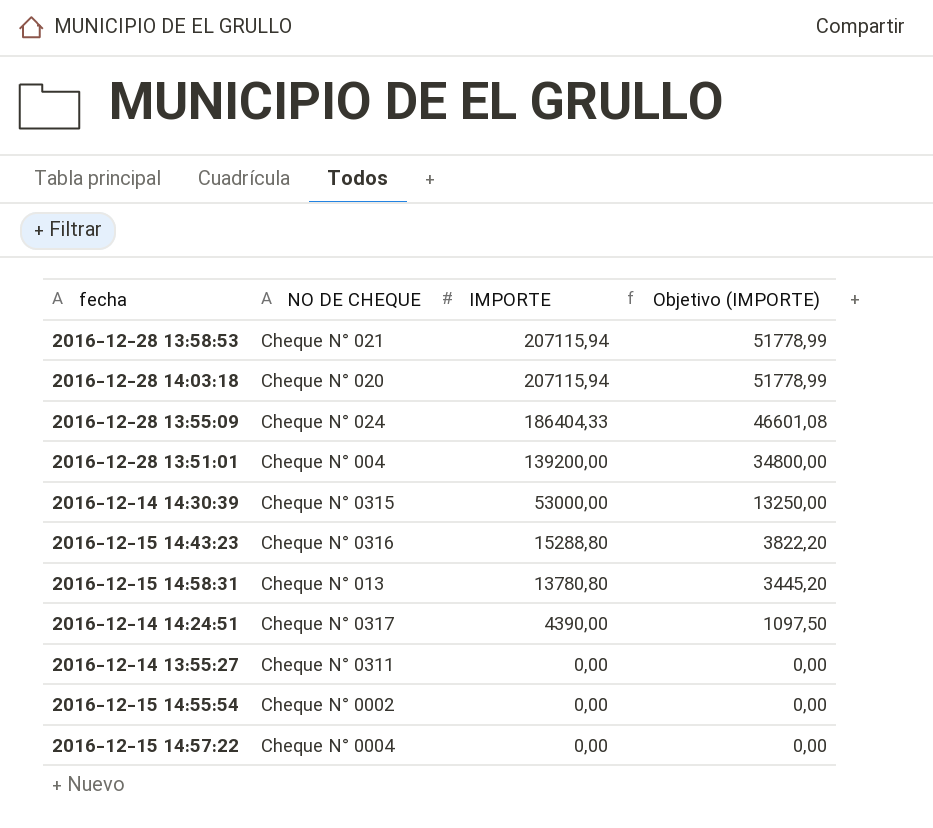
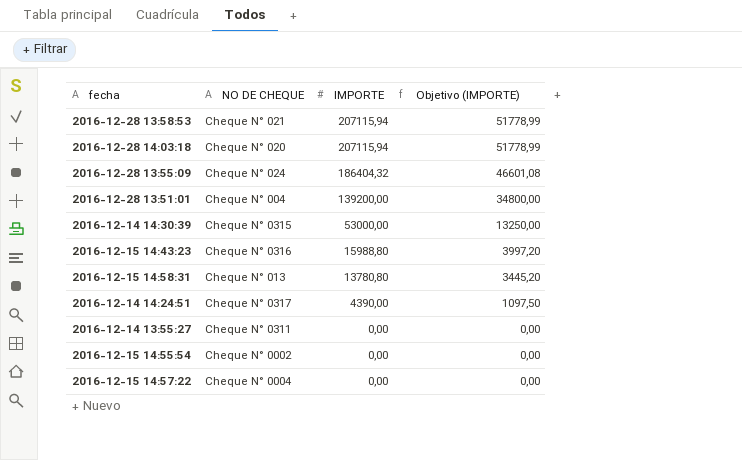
2016-12-28 13:55:09 | IMPORTE: 186404,33 -> 186404,32
2016-12-15 14:43:23 | IMPORTE: 15288,80 -> 15988,80
2016-12-15 14:43:23 | Objetivo (IMPORTE): 3822,20 -> 3997,20

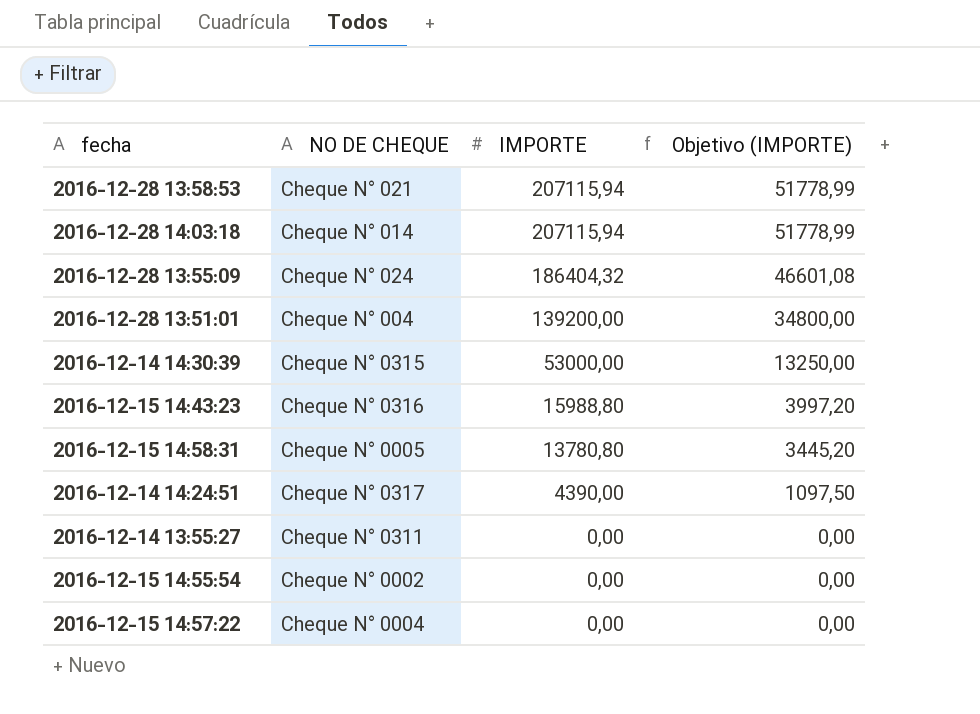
2016-12-28 14:03:18 | NO DE CHEQUE: Cheque N° 020 -> Cheque N° 014
2016-12-15 14:58:31 | NO DE CHEQUE: Cheque N° 013 -> Cheque N° 0005

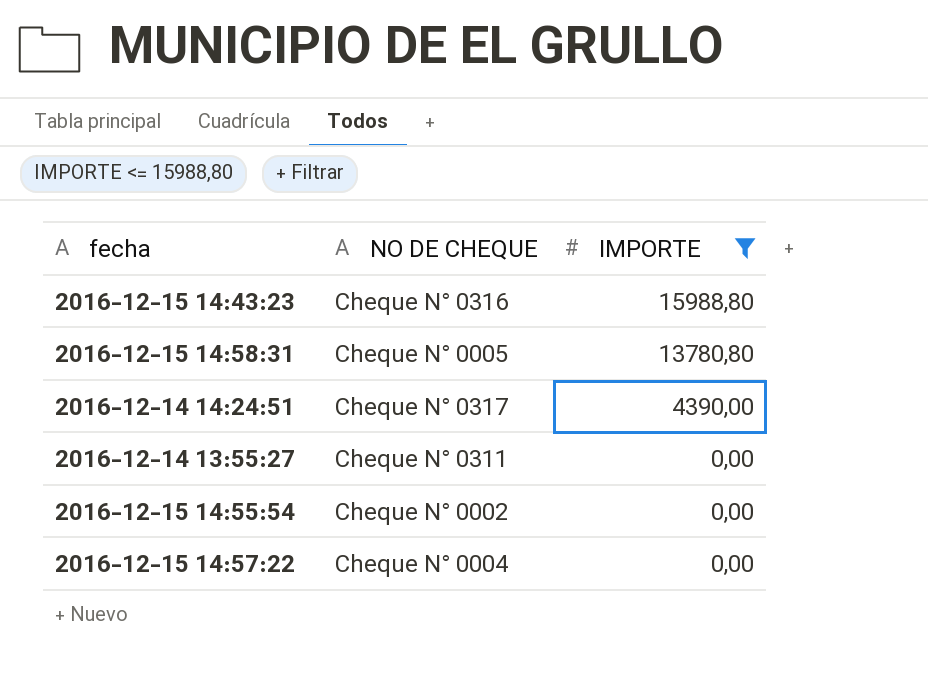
filter: none -> IMPORTE <= 15988,80
column Objetivo (IMPORTE) | formula: [IMPORTE] * 0,25 -> none

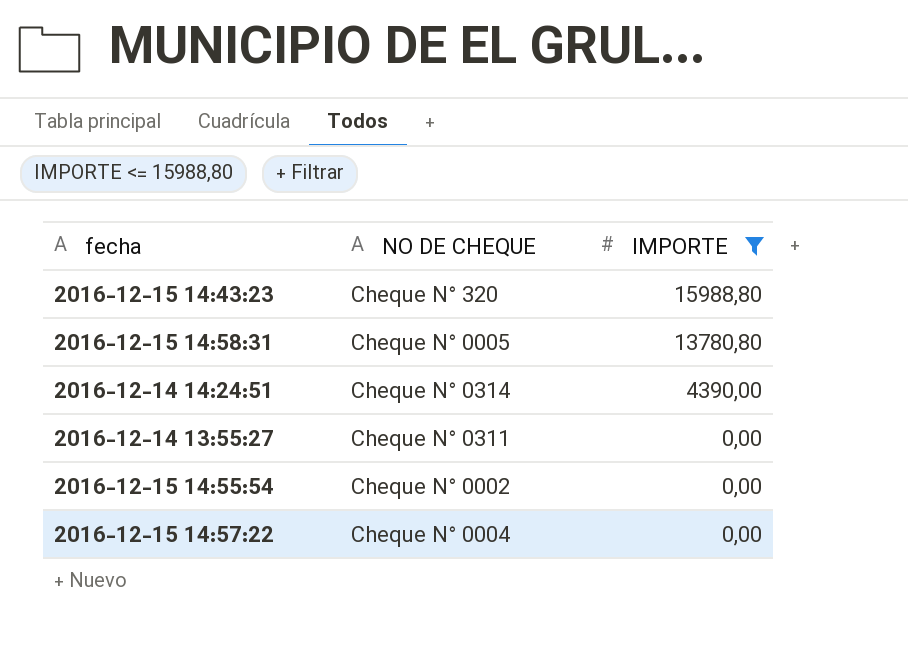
2016-12-15 14:43:23 | NO DE CHEQUE: Cheque N° 0316 -> Cheque N° 320
2016-12-14 14:24:51 | NO DE CHEQUE: Cheque N° 0317 -> Cheque N° 0314

